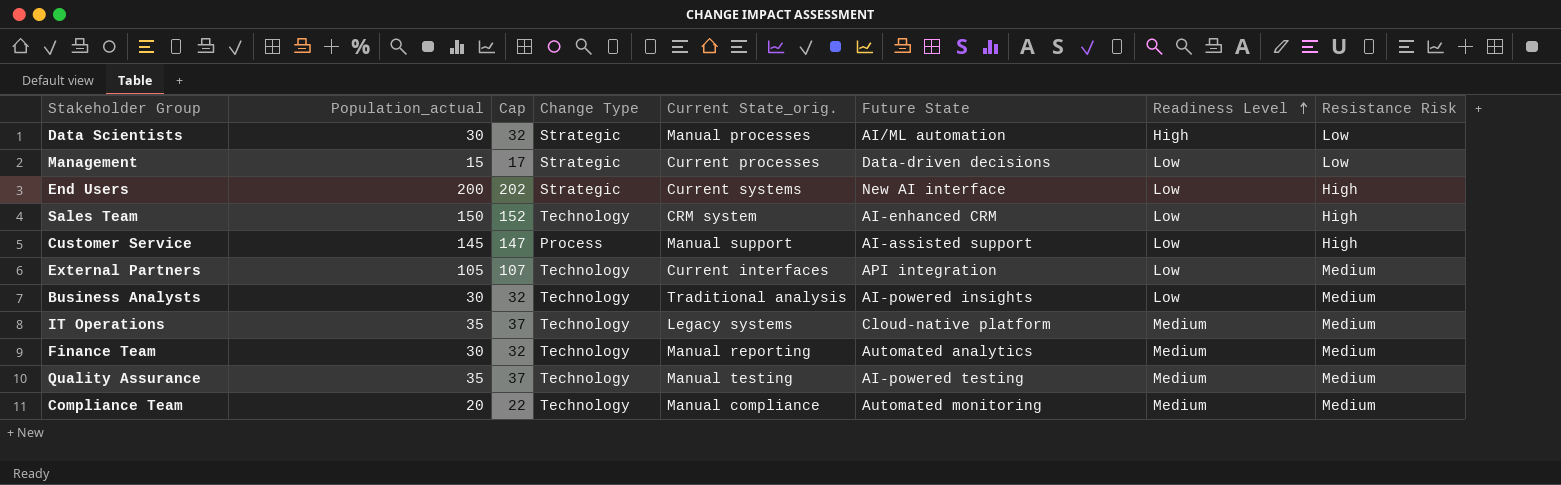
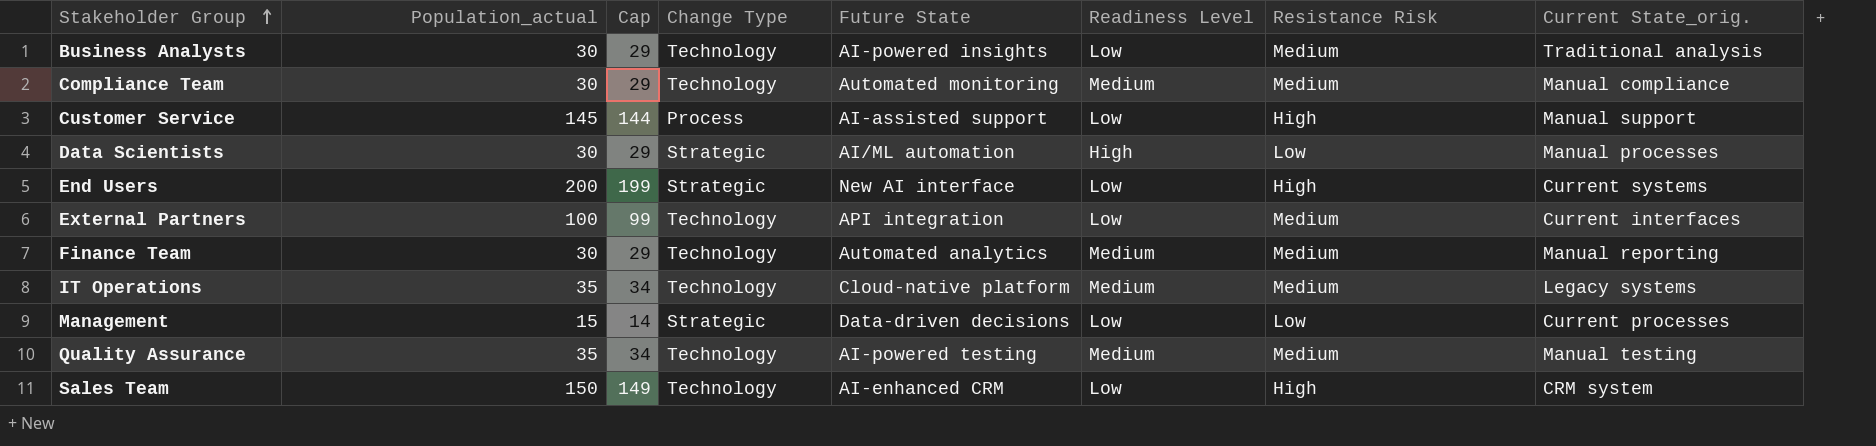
row order: Readiness Level ascending -> Stakeholder Group ascending
column Cap | formula: [Population_actual] + 2 -> [Population_actual] - 1
column Current State_orig. | position: 5 -> 8
Compliance Team | Population_actual: 20 -> 30
External Partners | Population_actual: 105 -> 100

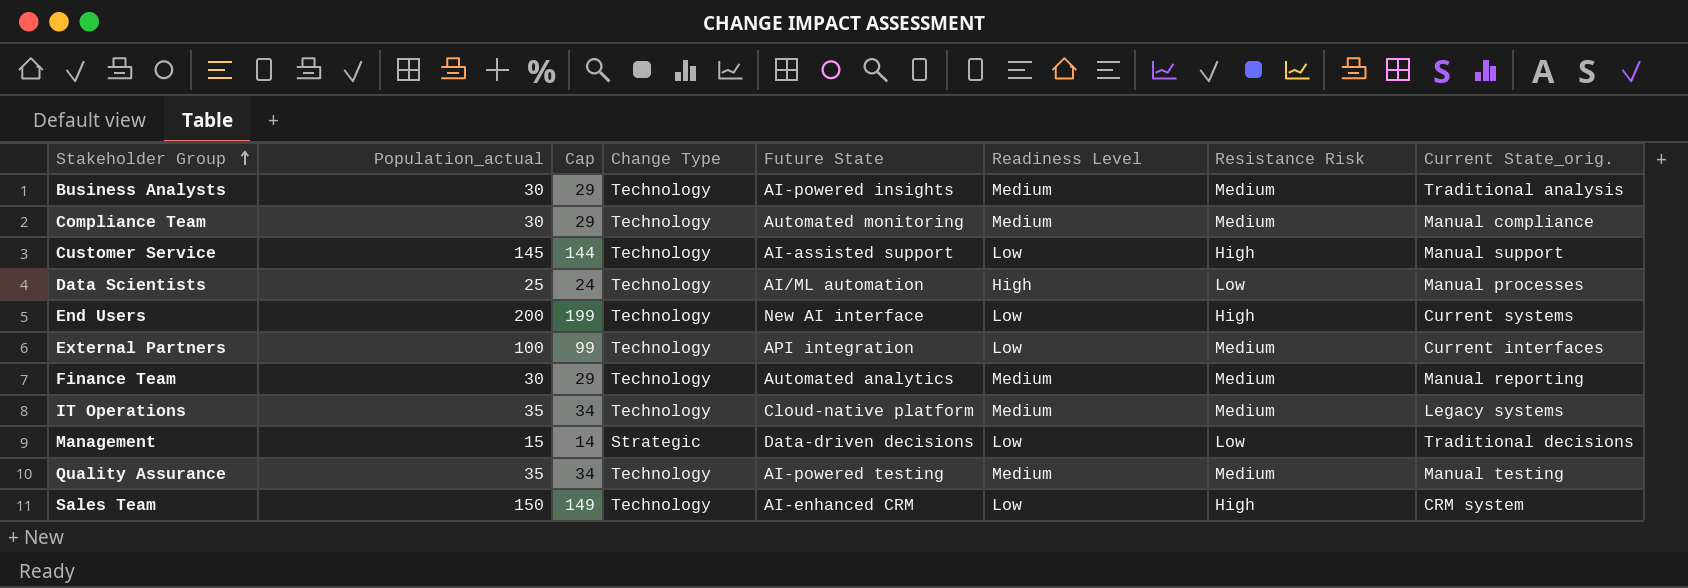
Business Analysts | Readiness Level: Low -> Medium
Customer Service | Change Type: Process -> Technology
Data Scientists | Population_actual: 30 -> 25
Data Scientists | Cap: 29 -> 24
Data Scientists | Change Type: Strategic -> Technology
End Users | Change Type: Strategic -> Technology
Management | Current State_orig.: Current processes -> Traditional decisions

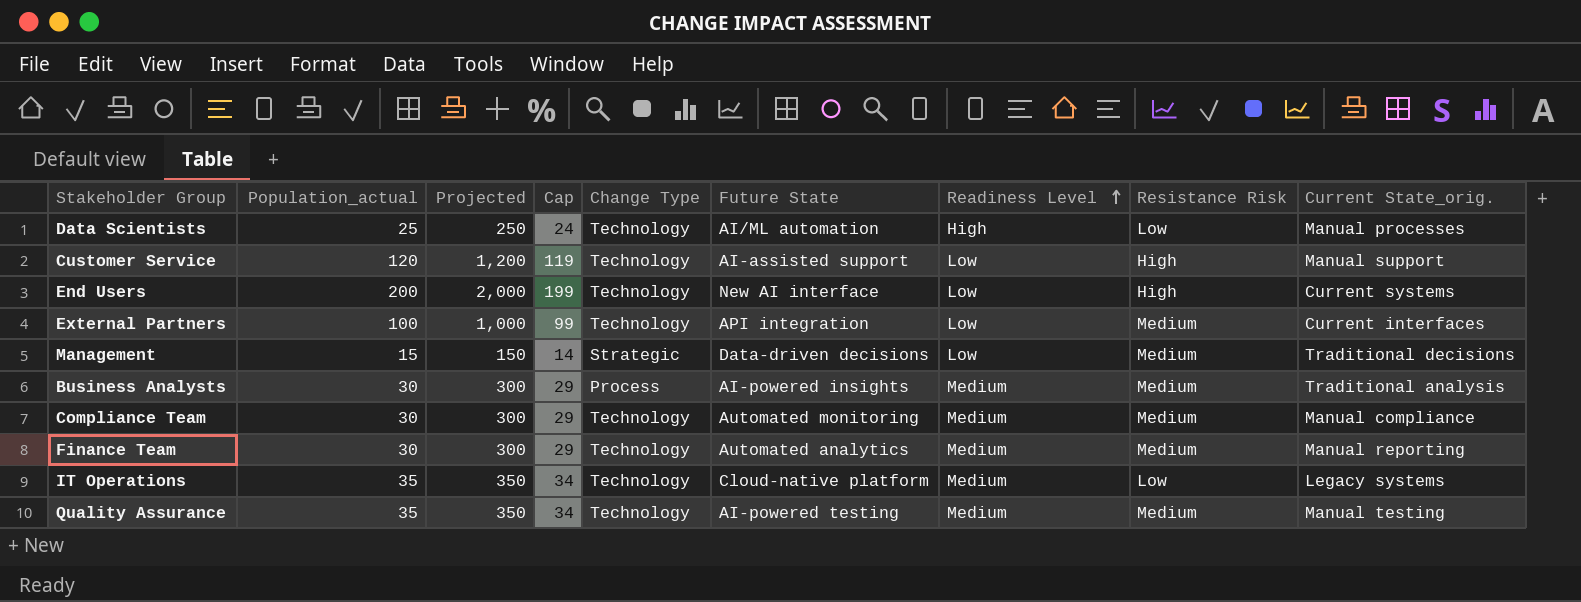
row order: Stakeholder Group ascending -> Readiness Level ascending
column Projected | formula: none -> [Population_actual] * 10
row Sales Team: 150 | 149 | Technology | AI-enhanced CRM | Low | High | CRM system -> none
Customer Service | Population_actual: 145 -> 120
Customer Service | Cap: 144 -> 119
Management | Resistance Risk: Low -> Medium
Business Analysts | Change Type: Technology -> Process
IT Operations | Resistance Risk: Medium -> Low

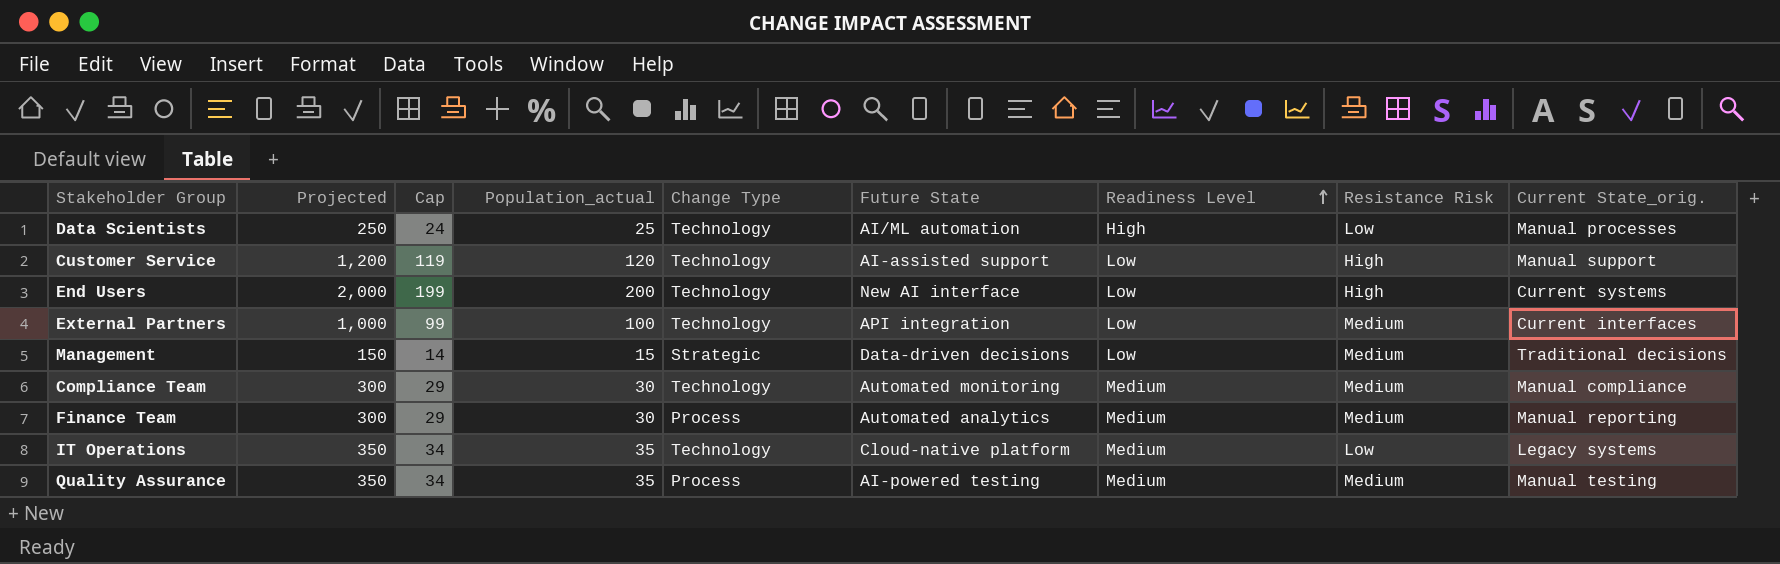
column Population_actual | position: 2 -> 4
row Business Analysts: 30 | 300 | 29 | Process | AI-powered insights | Medium | Medium | Traditional analysis -> none
Finance Team | Change Type: Technology -> Process
Quality Assurance | Change Type: Technology -> Process

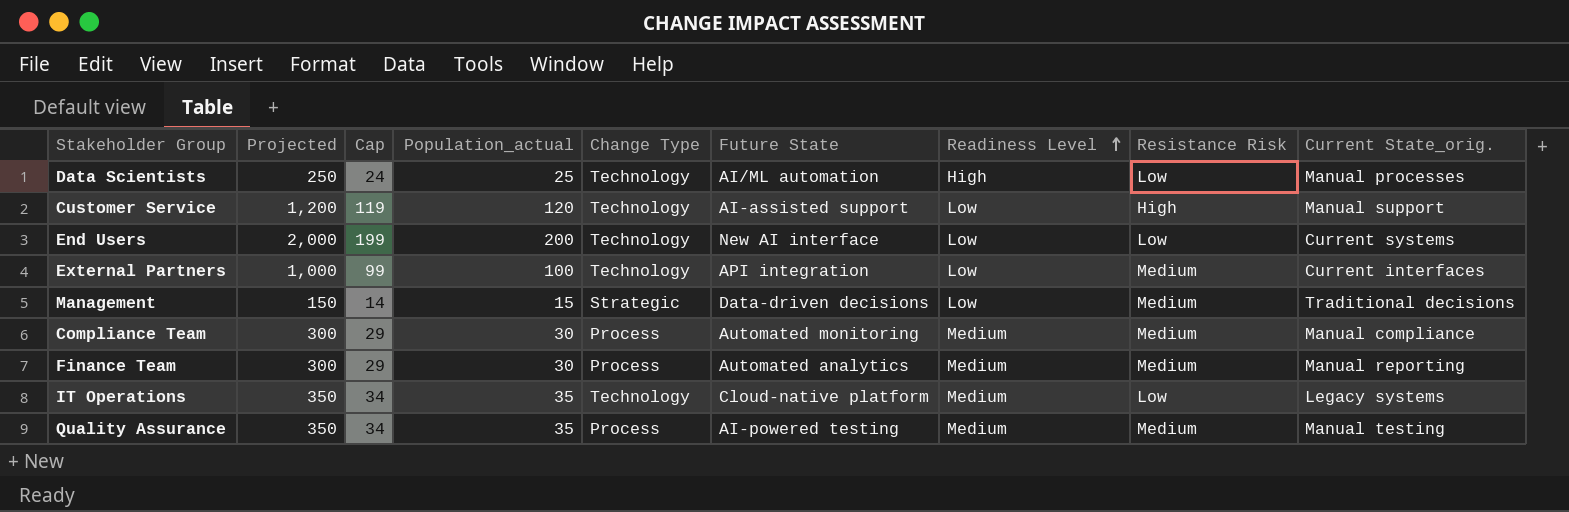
End Users | Resistance Risk: High -> Low
Compliance Team | Change Type: Technology -> Process

